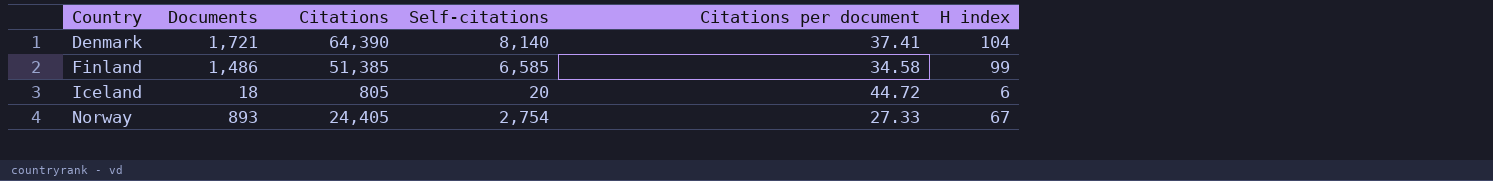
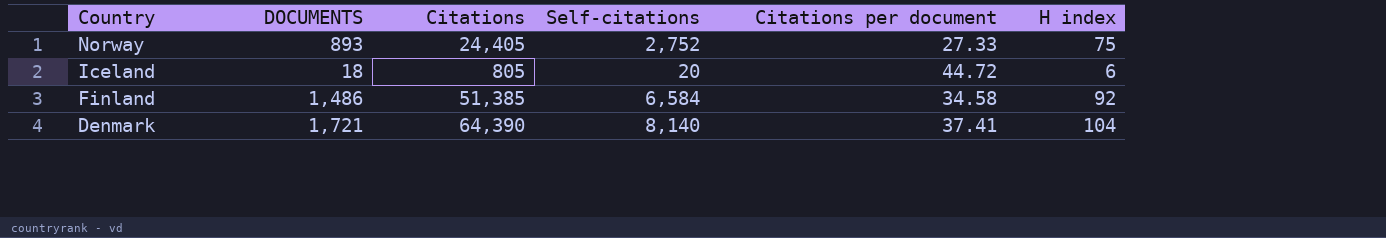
row order: Country ascending -> Country descending
column name: Documents -> DOCUMENTS
Norway | Self-citations: 2,754 -> 2,752
Norway | H index: 67 -> 75
Finland | Self-citations: 6,585 -> 6,584
Finland | H index: 99 -> 92

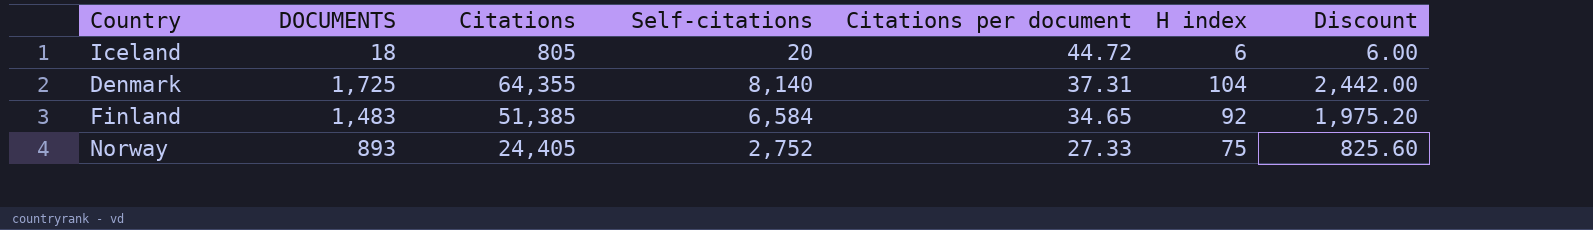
row order: Country descending -> Citations per document descending
column Discount | formula: none -> [Self-citations] * 0.3
Denmark | DOCUMENTS: 1,721 -> 1,725
Denmark | Citations: 64,390 -> 64,355
Denmark | Citations per document: 37.41 -> 37.31
Finland | DOCUMENTS: 1,486 -> 1,483
Finland | Citations per document: 34.58 -> 34.65

